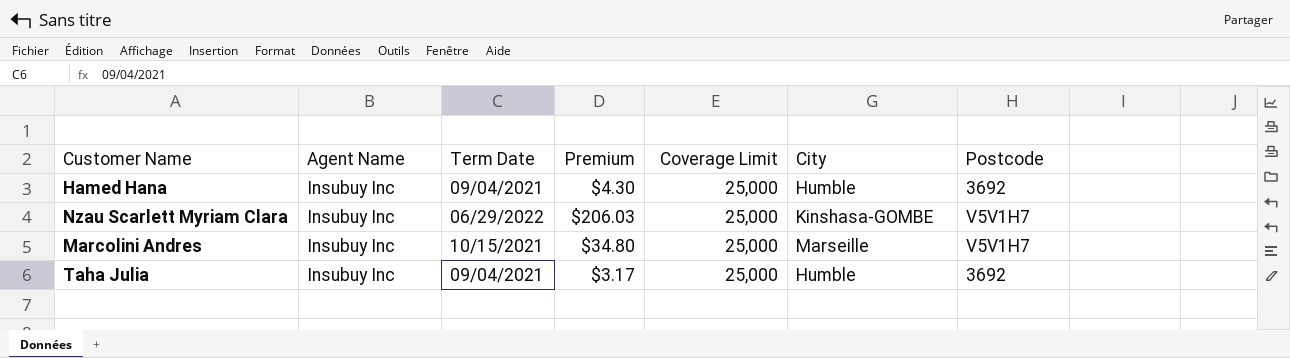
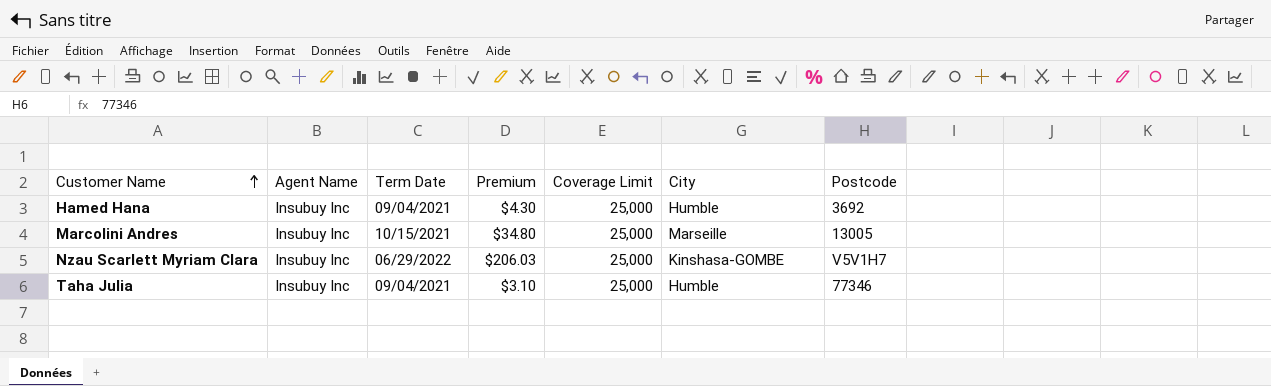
row order: none -> Customer Name ascending
Marcolini Andres | Postcode: V5V1H7 -> 13005
Taha Julia | Premium: $3.17 -> $3.10
Taha Julia | Postcode: 3692 -> 77346

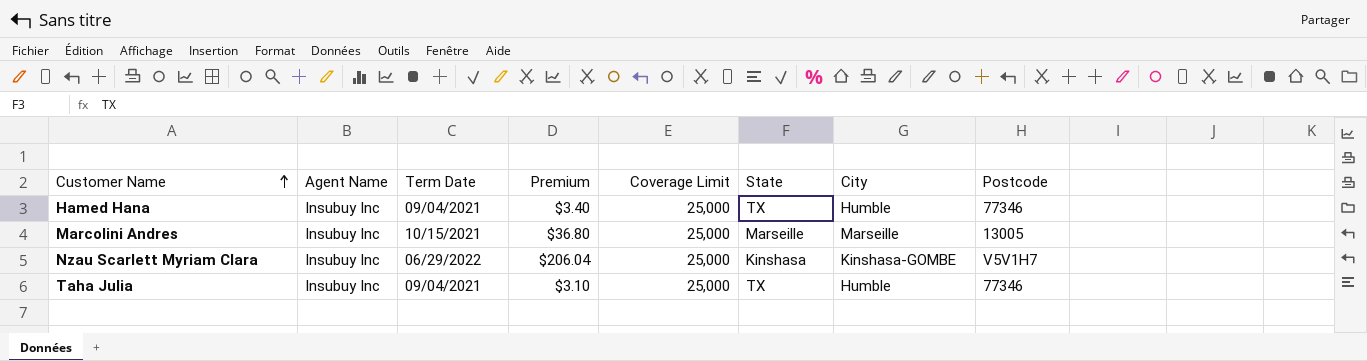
column State | position: none -> 6
Hamed Hana | Premium: $4.30 -> $3.40
Hamed Hana | Postcode: 3692 -> 77346
Marcolini Andres | Premium: $34.80 -> $36.80
Nzau Scarlett Myriam Clara | Premium: $206.03 -> $206.04

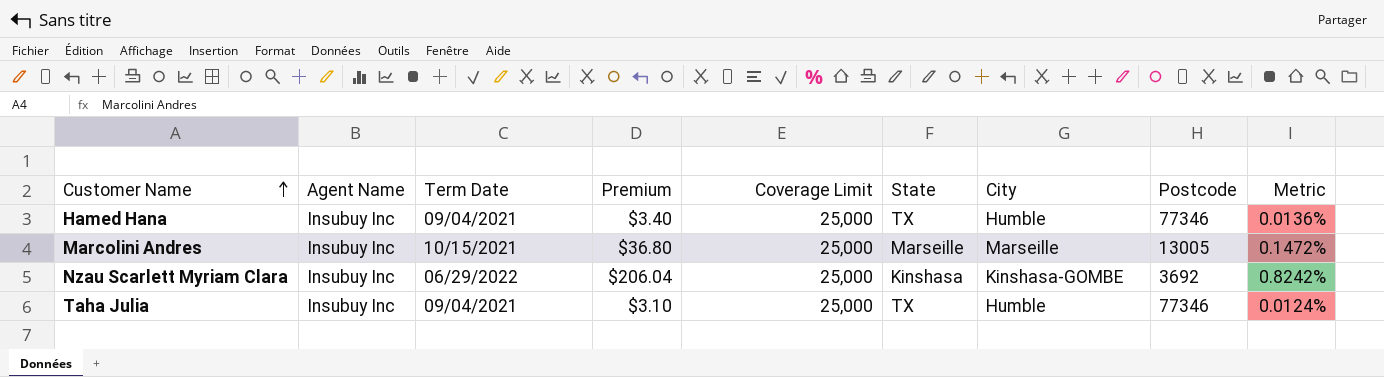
column Metric | formula: none -> [Premium] / [Coverage Limit]
Nzau Scarlett Myriam Clara | Postcode: V5V1H7 -> 3692

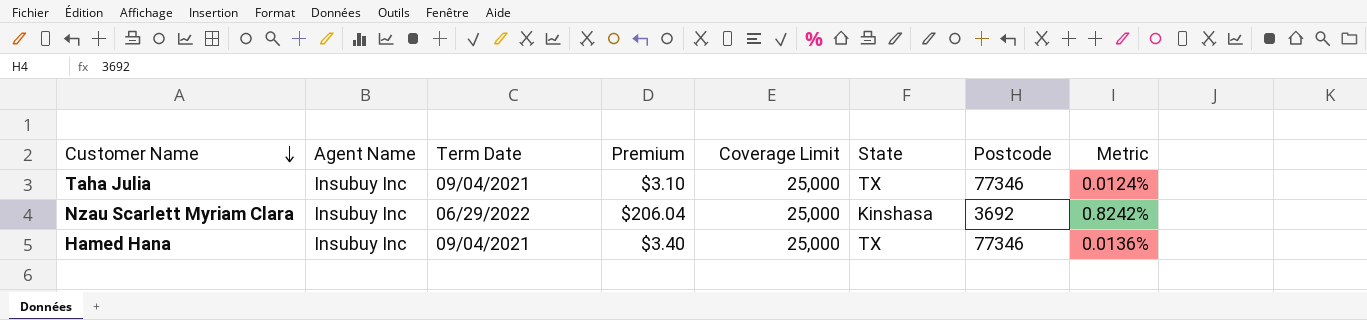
row order: Customer Name ascending -> Customer Name descending
column City | position: 7 -> none
row Marcolini Andres: Insubuy Inc | 10/15/2021 | $36.80 | 25,000 | Marseille | Marseille | 13005 | 0.1472% -> none

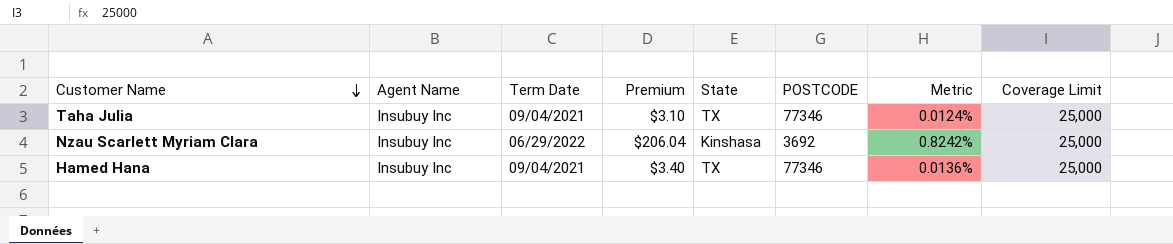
column name: Postcode -> POSTCODE
column Coverage Limit | position: 5 -> 8

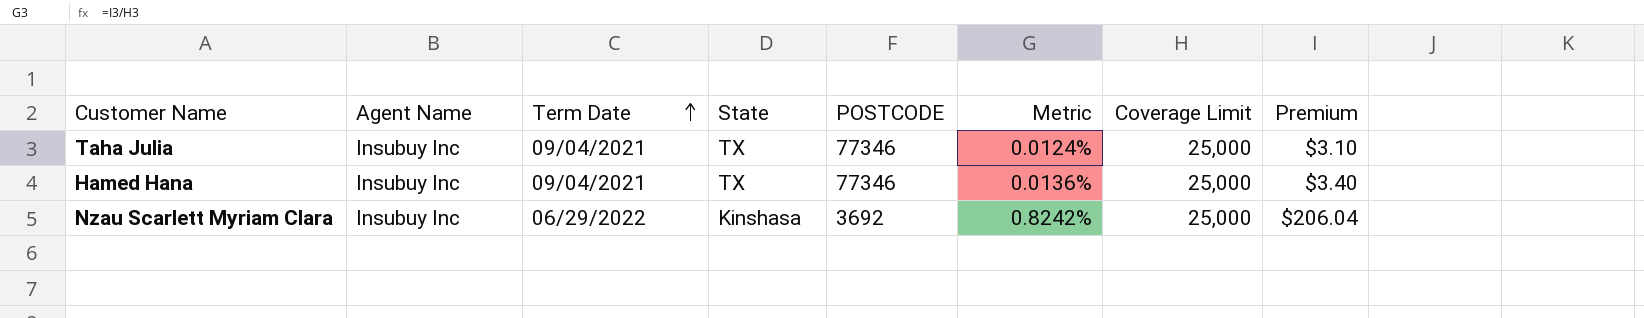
row order: Customer Name descending -> Term Date ascending
column Premium | position: 4 -> 8

